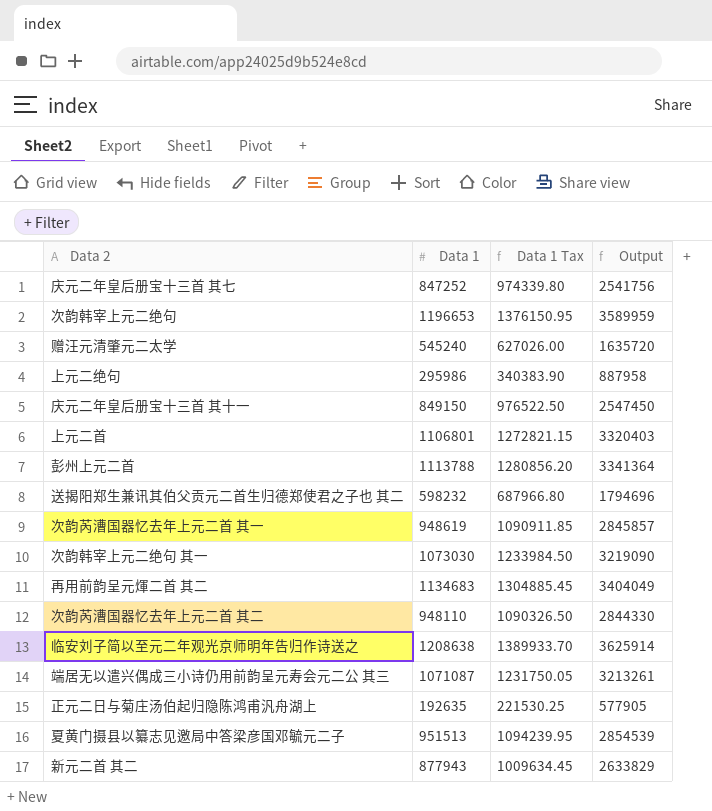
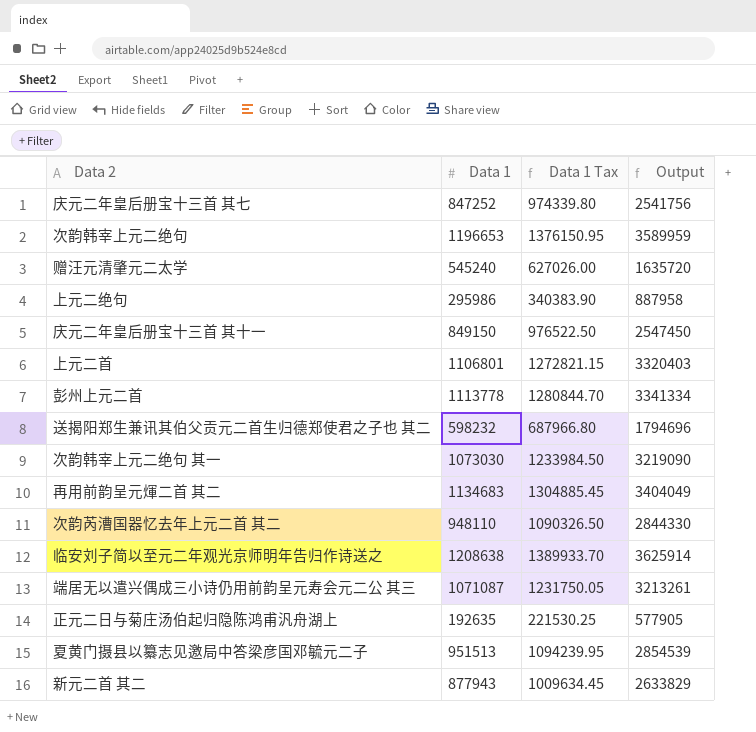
row 次韵芮漕国器忆去年上元二首 其一: 948619 | 1090911.85 | 2845857 -> none
彭州上元二首 | Data 1: 1113788 -> 1113778
彭州上元二首 | Data 1 Tax: 1280856.20 -> 1280844.70
彭州上元二首 | Output: 3341364 -> 3341334

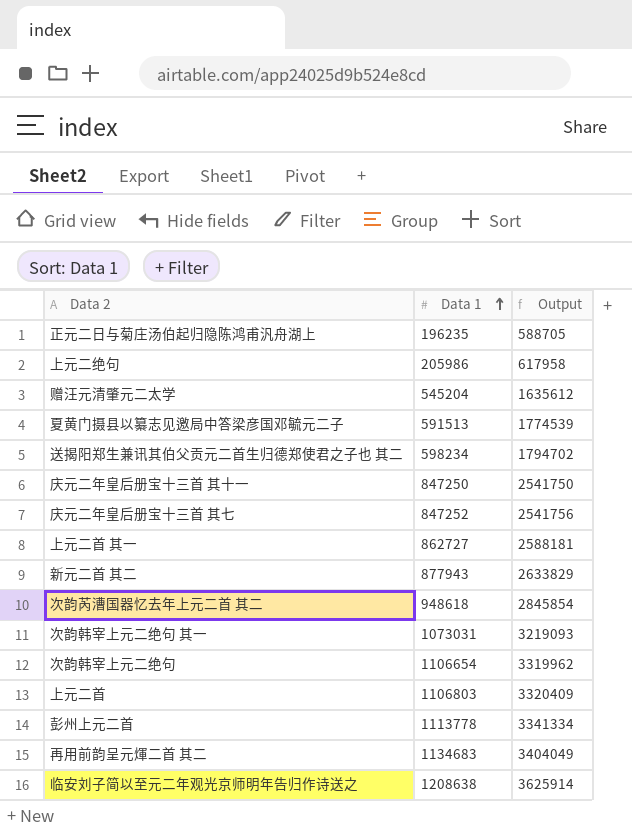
row order: none -> Data 1 ascending
column Data 1 Tax | formula: [Data 1] * 1.15 -> none
row 端居无以遣兴偶成三小诗仍用前韵呈元寿会元二公 其三: 1071087 | 1231750.05 | 3213261 -> none
正元二日与菊庄汤伯起归隐陈鸿甫汎舟湖上 | Data 1: 192635 -> 196235
正元二日与菊庄汤伯起归隐陈鸿甫汎舟湖上 | Output: 577905 -> 588705
上元二绝句 | Data 1: 295986 -> 205986
上元二绝句 | Output: 887958 -> 617958
赠汪元清肇元二太学 | Data 1: 545240 -> 545204
赠汪元清肇元二太学 | Output: 1635720 -> 1635612
夏黄门摄县以纂志见邀局中答梁彦国邓毓元二子 | Data 1: 951513 -> 591513
夏黄门摄县以纂志见邀局中答梁彦国邓毓元二子 | Output: 2854539 -> 1774539
送揭阳郑生兼讯其伯父贡元二首生归德郑使君之子也 其二 | Data 1: 598232 -> 598234
送揭阳郑生兼讯其伯父贡元二首生归德郑使君之子也 其二 | Output: 1794696 -> 1794702
庆元二年皇后册宝十三首 其十一 | Data 1: 849150 -> 847250
庆元二年皇后册宝十三首 其十一 | Output: 2547450 -> 2541750
row 上元二首 其一: none -> 862727 | 2588181
次韵芮漕国器忆去年上元二首 其二 | Data 1: 948110 -> 948618
次韵芮漕国器忆去年上元二首 其二 | Output: 2844330 -> 2845854
次韵韩宰上元二绝句 其一 | Data 1: 1073030 -> 1073031
次韵韩宰上元二绝句 其一 | Output: 3219090 -> 3219093
次韵韩宰上元二绝句 | Data 1: 1196653 -> 1106654
次韵韩宰上元二绝句 | Output: 3589959 -> 3319962
上元二首 | Data 1: 1106801 -> 1106803
上元二首 | Output: 3320403 -> 3320409

